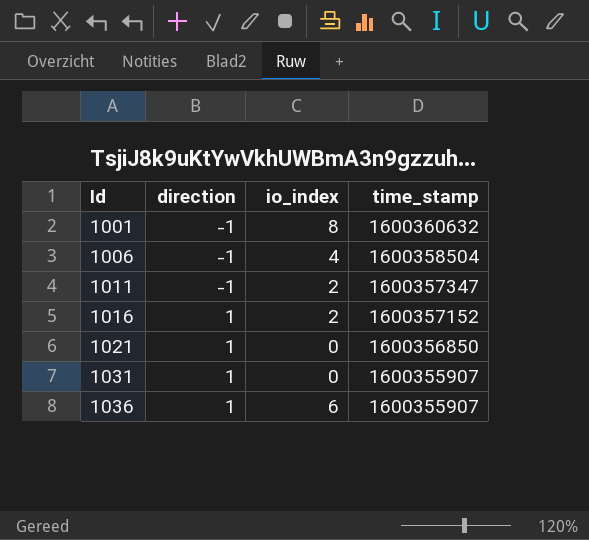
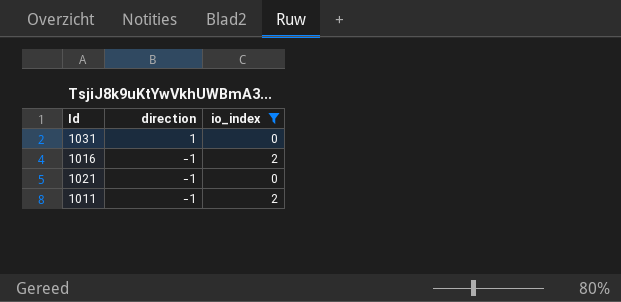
filter: none -> io_index <= 2
row order: Id ascending -> direction descending
column time_stamp | position: 4 -> none
1016 | direction: 1 -> -1
1021 | direction: 1 -> -1

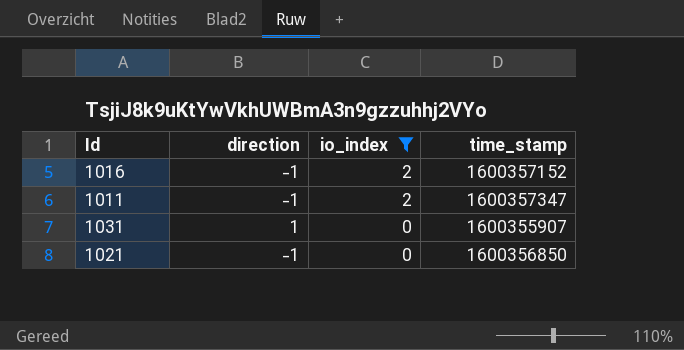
row order: direction descending -> io_index descending
column time_stamp | position: none -> 4

